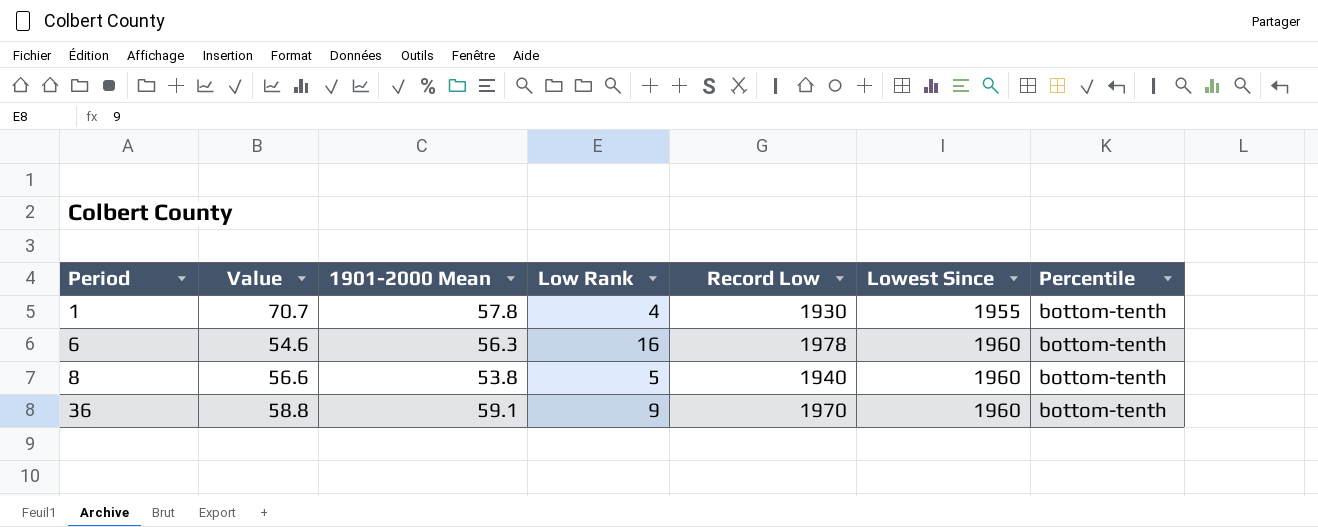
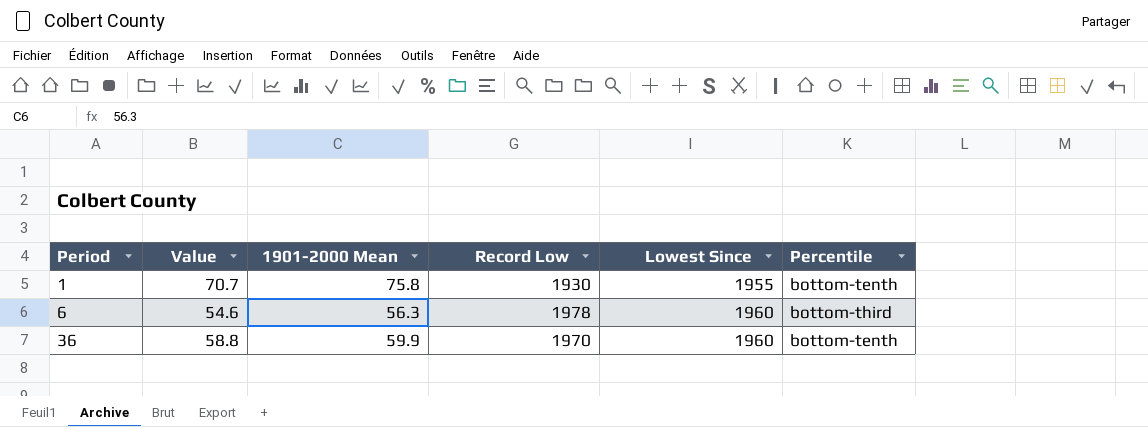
column Low Rank | position: 4 -> none
row 8: 56.6 | 53.8 | 5 | 1940 | 1960 | bottom-tenth -> none
1 | 1901-2000 Mean: 57.8 -> 75.8
6 | Percentile: bottom-tenth -> bottom-third
36 | 1901-2000 Mean: 59.1 -> 59.9

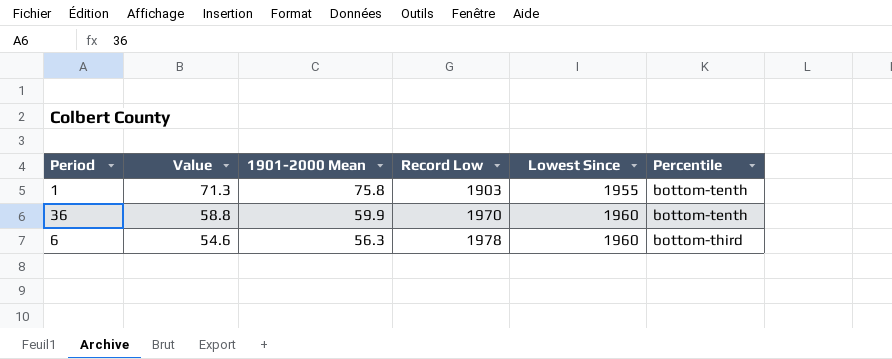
row order: Period ascending -> Value descending
1 | Value: 70.7 -> 71.3
1 | Record Low: 1930 -> 1903

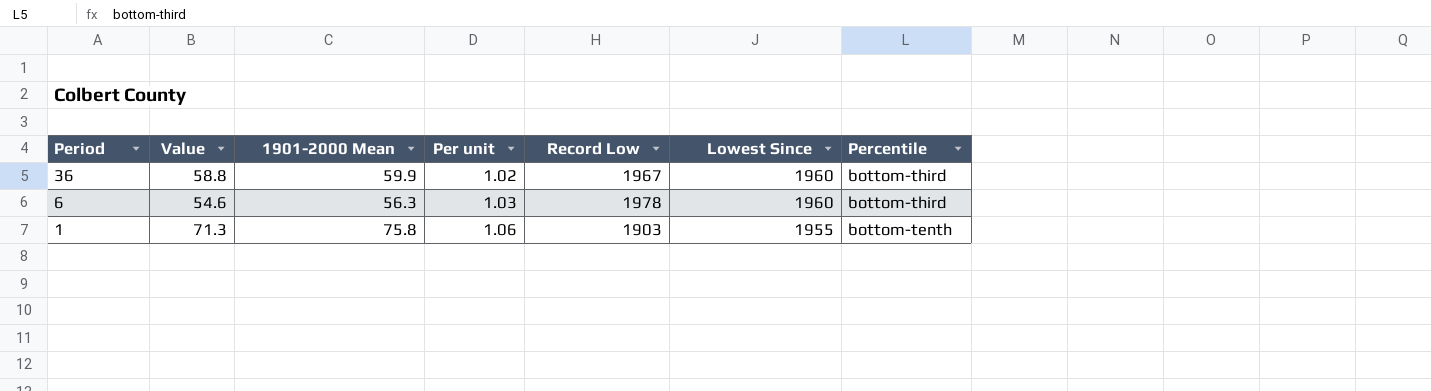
row order: Value descending -> Period descending
column Per unit | formula: none -> [1901-2000 Mean] / [Value]
36 | Record Low: 1970 -> 1967
36 | Percentile: bottom-tenth -> bottom-third

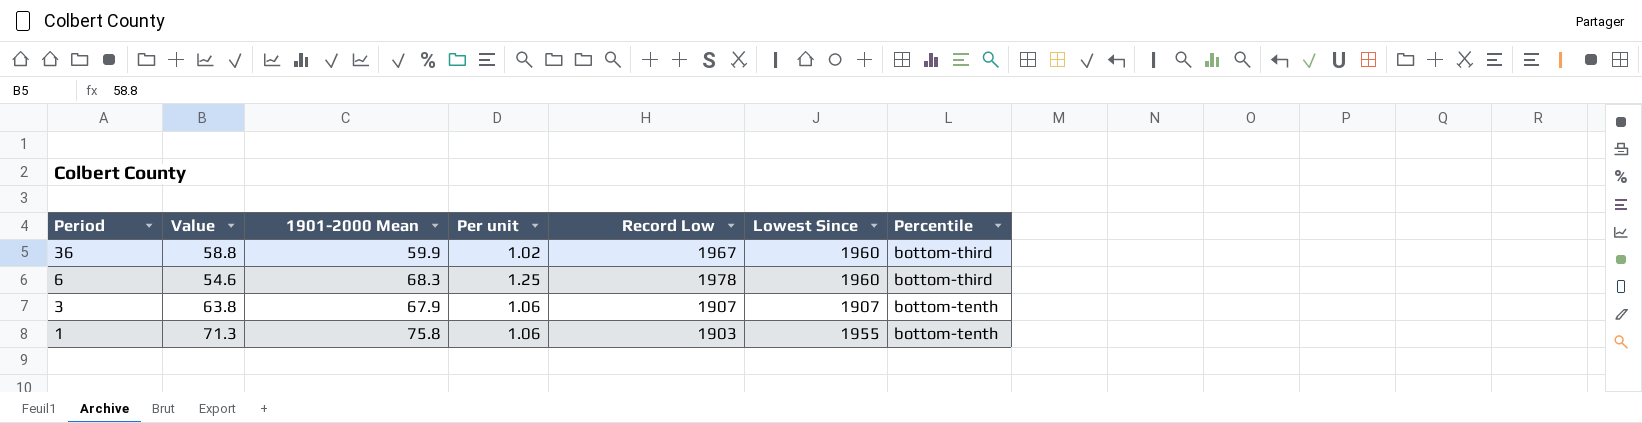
6 | 1901-2000 Mean: 56.3 -> 68.3
6 | Per unit: 1.03 -> 1.25
row 3: none -> 63.8 | 67.9 | 1.06 | 1907 | 1907 | bottom-tenth

